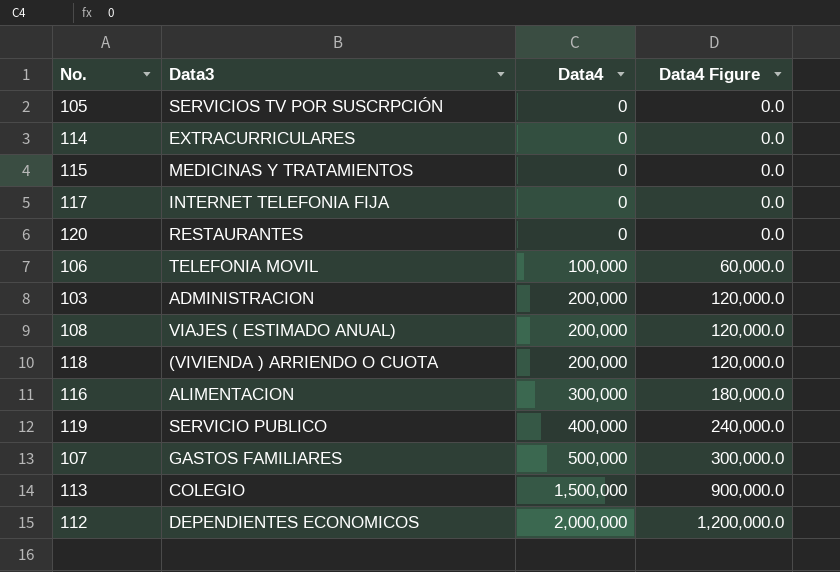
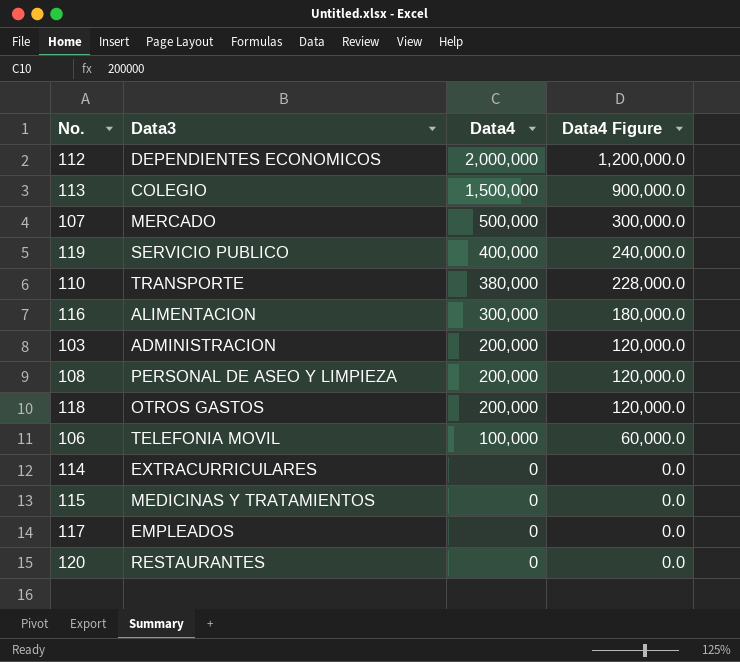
row order: Data4 ascending -> Data4 descending
row 105: SERVICIOS TV POR SUSCRPCIÓN | 0 | 0.0 -> none
107 | Data3: GASTOS FAMILIARES -> MERCADO
row 110: none -> TRANSPORTE | 380,000 | 228,000.0
108 | Data3: VIAJES ( ESTIMADO ANUAL) -> PERSONAL DE ASEO Y LIMPIEZA
118 | Data3: (VIVIENDA ) ARRIENDO O CUOTA -> OTROS GASTOS
117 | Data3: INTERNET TELEFONIA FIJA -> EMPLEADOS

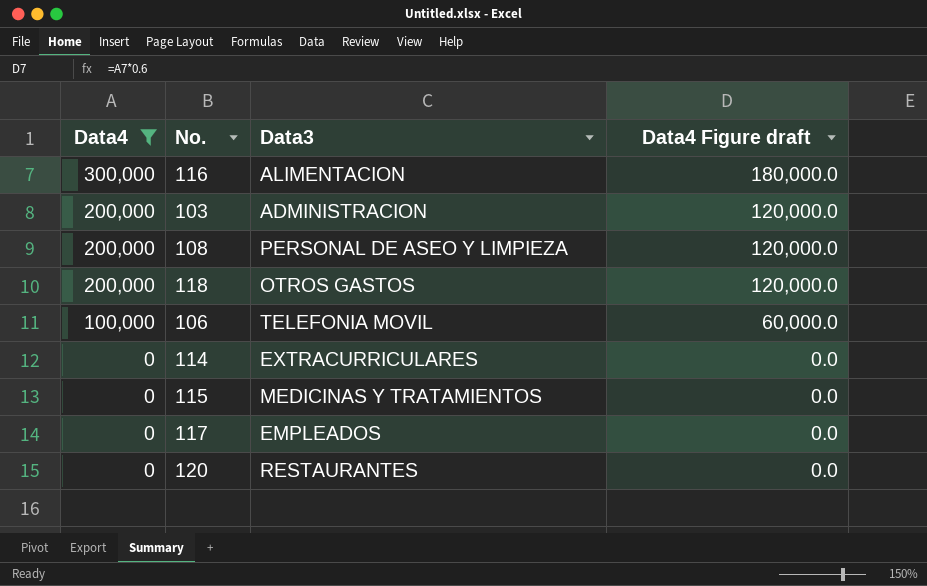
filter: none -> Data4 <= 300,000
column Data4 | position: 3 -> 1
column name: Data4 Figure -> Data4 Figure draft

